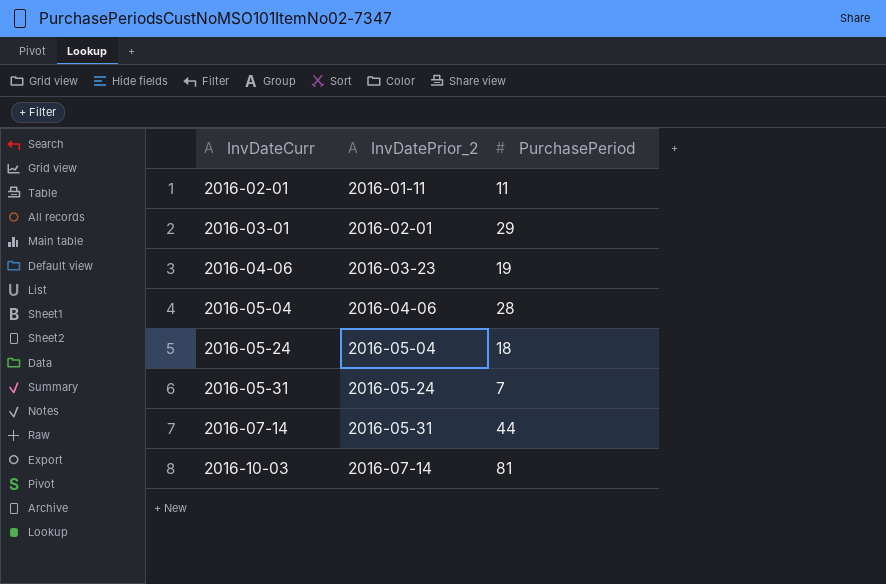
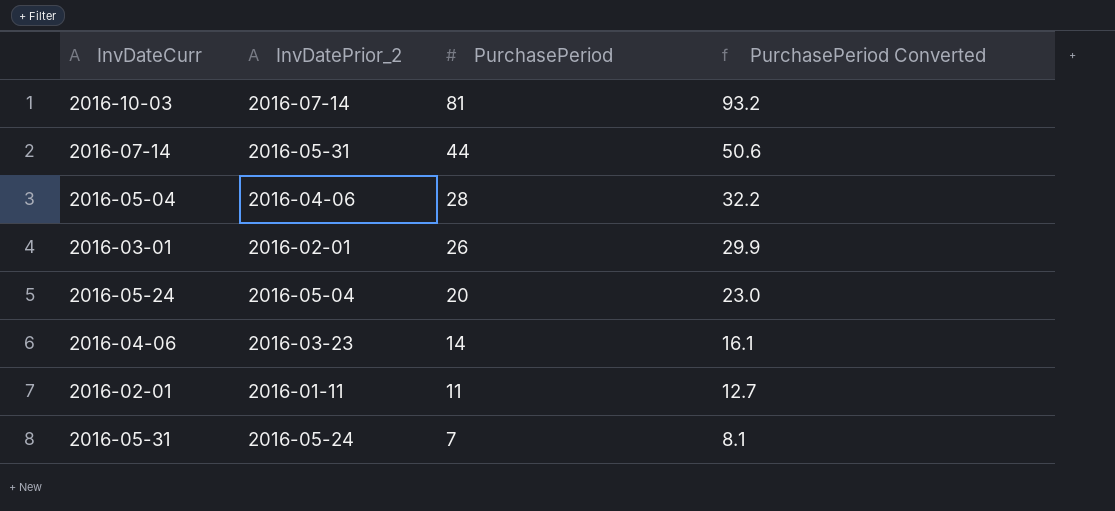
row order: InvDateCurr ascending -> PurchasePeriod descending
column PurchasePeriod Converted | formula: none -> [PurchasePeriod] * 1.15
2016-03-01 | PurchasePeriod: 29 -> 26
2016-05-24 | PurchasePeriod: 18 -> 20
2016-04-06 | PurchasePeriod: 19 -> 14

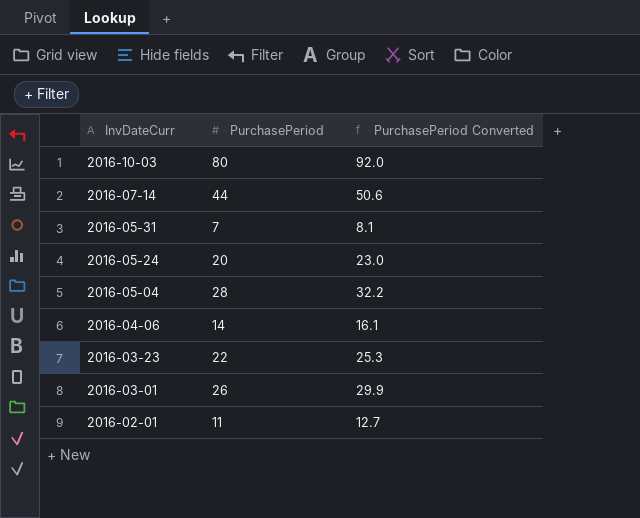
row order: PurchasePeriod descending -> InvDateCurr descending
column InvDatePrior_2 | position: 2 -> none
2016-10-03 | PurchasePeriod: 81 -> 80
2016-10-03 | PurchasePeriod Converted: 93.2 -> 92.0
row 2016-03-23: none -> 22 | 25.3

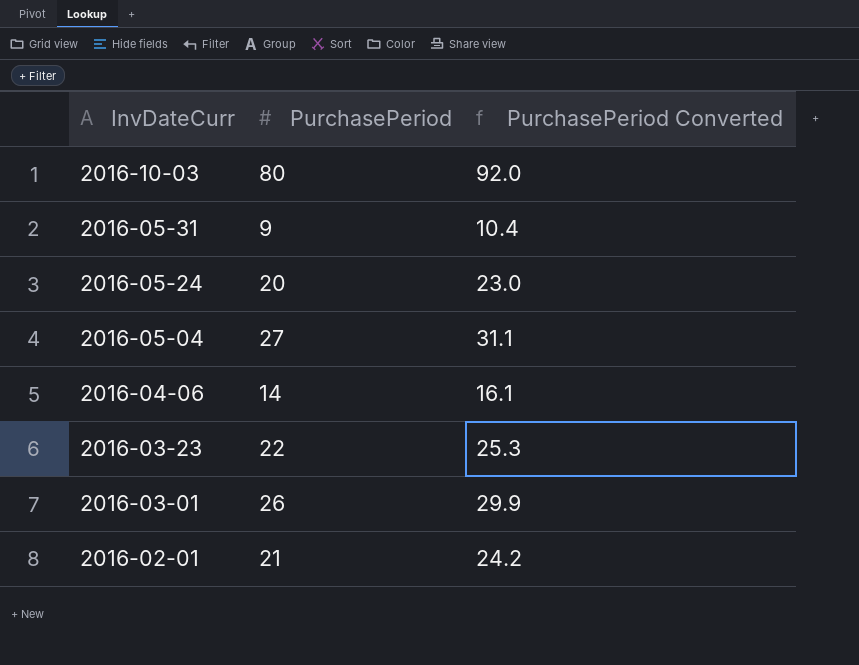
row 2016-07-14: 44 | 50.6 -> none
2016-05-31 | PurchasePeriod: 7 -> 9
2016-05-31 | PurchasePeriod Converted: 8.1 -> 10.4
2016-05-04 | PurchasePeriod: 28 -> 27
2016-05-04 | PurchasePeriod Converted: 32.2 -> 31.1
2016-02-01 | PurchasePeriod: 11 -> 21
2016-02-01 | PurchasePeriod Converted: 12.7 -> 24.2

